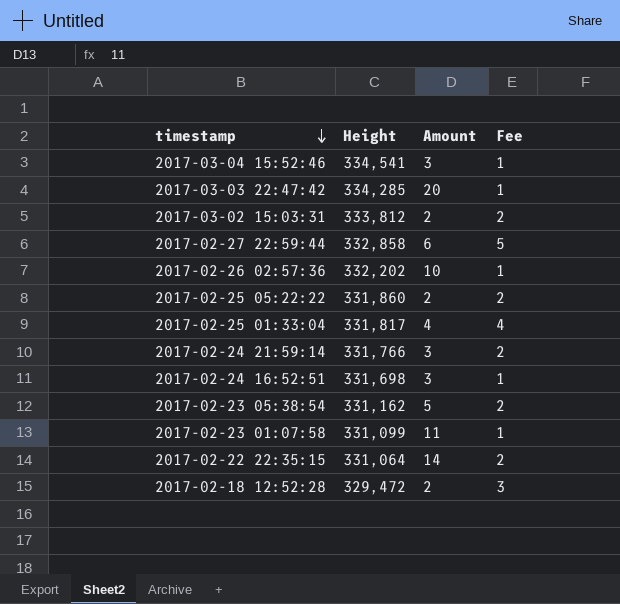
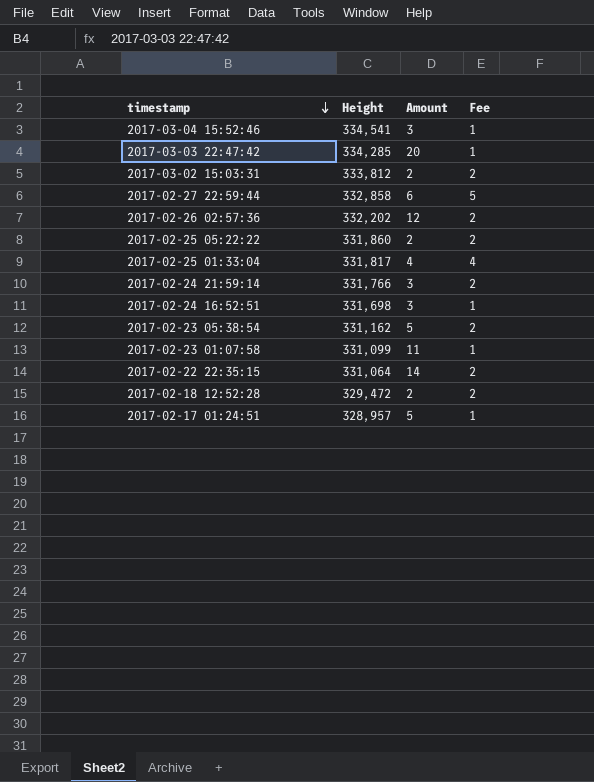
2017-02-26 02:57:36 | Amount: 10 -> 12
2017-02-26 02:57:36 | Fee: 1 -> 2
2017-02-18 12:52:28 | Fee: 3 -> 2
row 2017-02-17 01:24:51: none -> 328,957 | 5 | 1

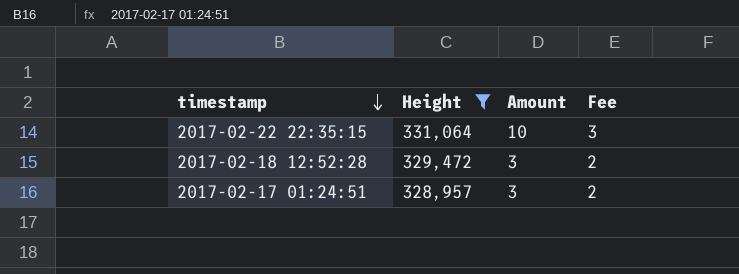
filter: none -> Height <= 331,064
2017-02-22 22:35:15 | Amount: 14 -> 10
2017-02-22 22:35:15 | Fee: 2 -> 3
2017-02-18 12:52:28 | Amount: 2 -> 3
2017-02-17 01:24:51 | Amount: 5 -> 3
2017-02-17 01:24:51 | Fee: 1 -> 2

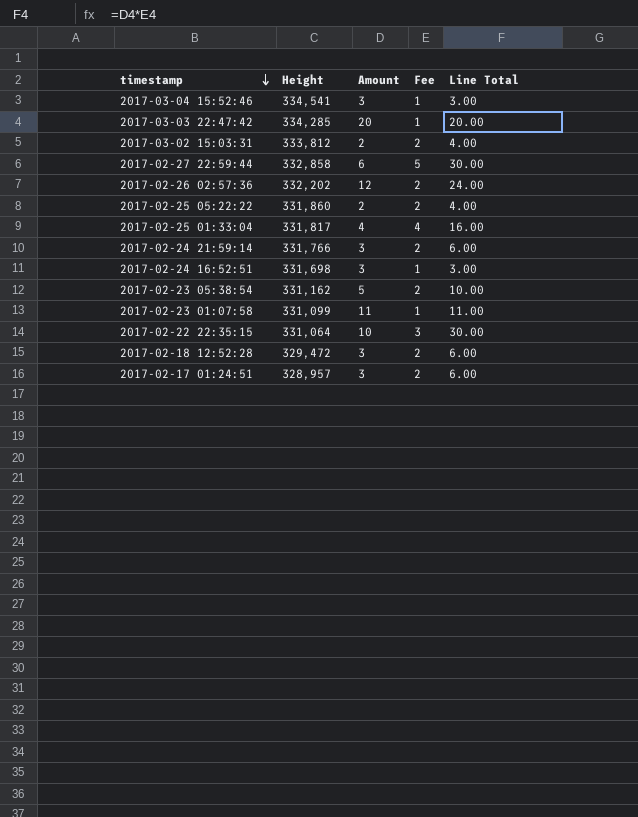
filter: Height <= 331,064 -> none
column Line Total | formula: none -> [Amount] * [Fee]

